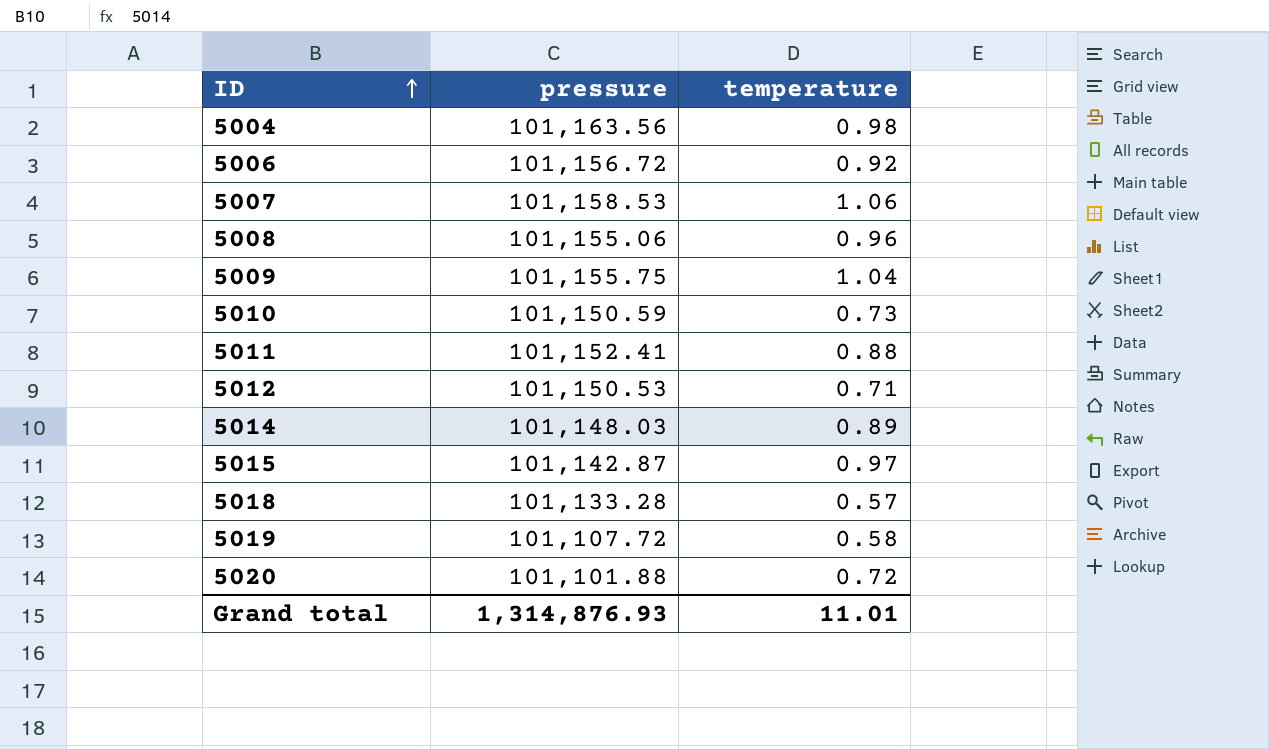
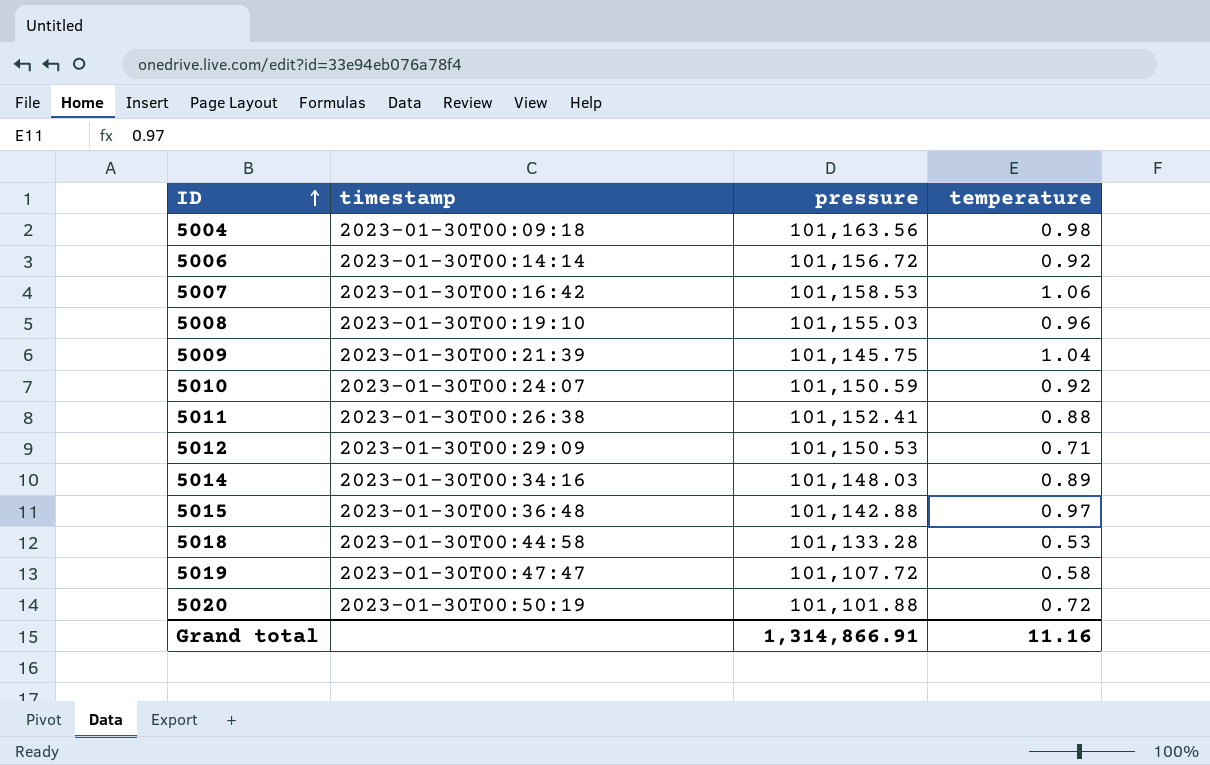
column timestamp | position: none -> 2
5008 | pressure: 101,155.06 -> 101,155.03
5009 | pressure: 101,155.75 -> 101,145.75
5010 | temperature: 0.73 -> 0.92
5015 | pressure: 101,142.87 -> 101,142.88
5018 | temperature: 0.57 -> 0.53
Grand total | pressure: 1,314,876.93 -> 1,314,866.91
Grand total | temperature: 11.01 -> 11.16

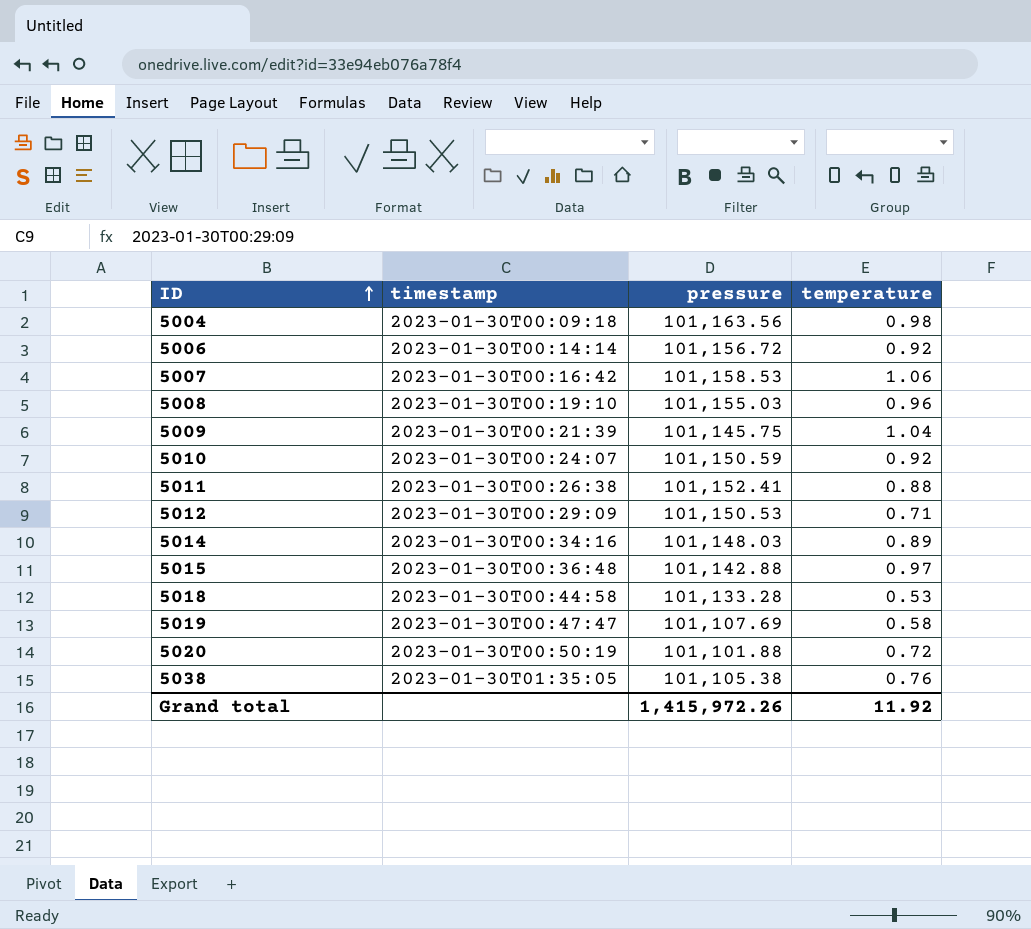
5019 | pressure: 101,107.72 -> 101,107.69
row 5038: none -> 2023-01-30T01:35:05 | 101,105.38 | 0.76
Grand total | pressure: 1,314,866.91 -> 1,415,972.26
Grand total | temperature: 11.16 -> 11.92

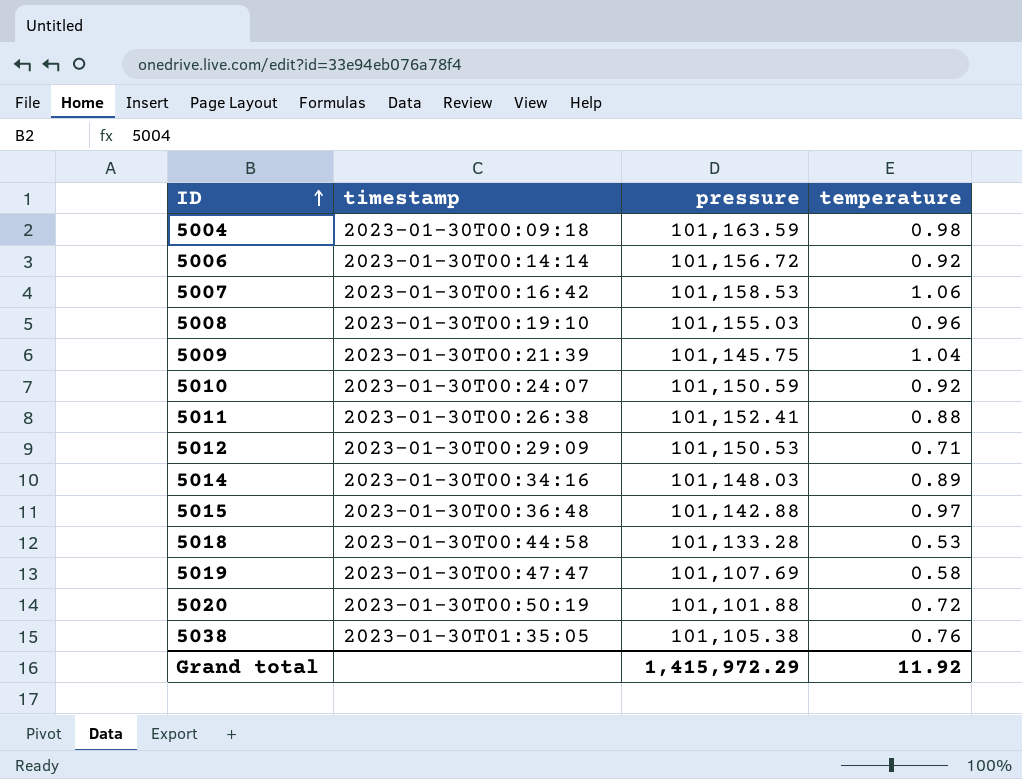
5004 | pressure: 101,163.56 -> 101,163.59
Grand total | pressure: 1,415,972.26 -> 1,415,972.29

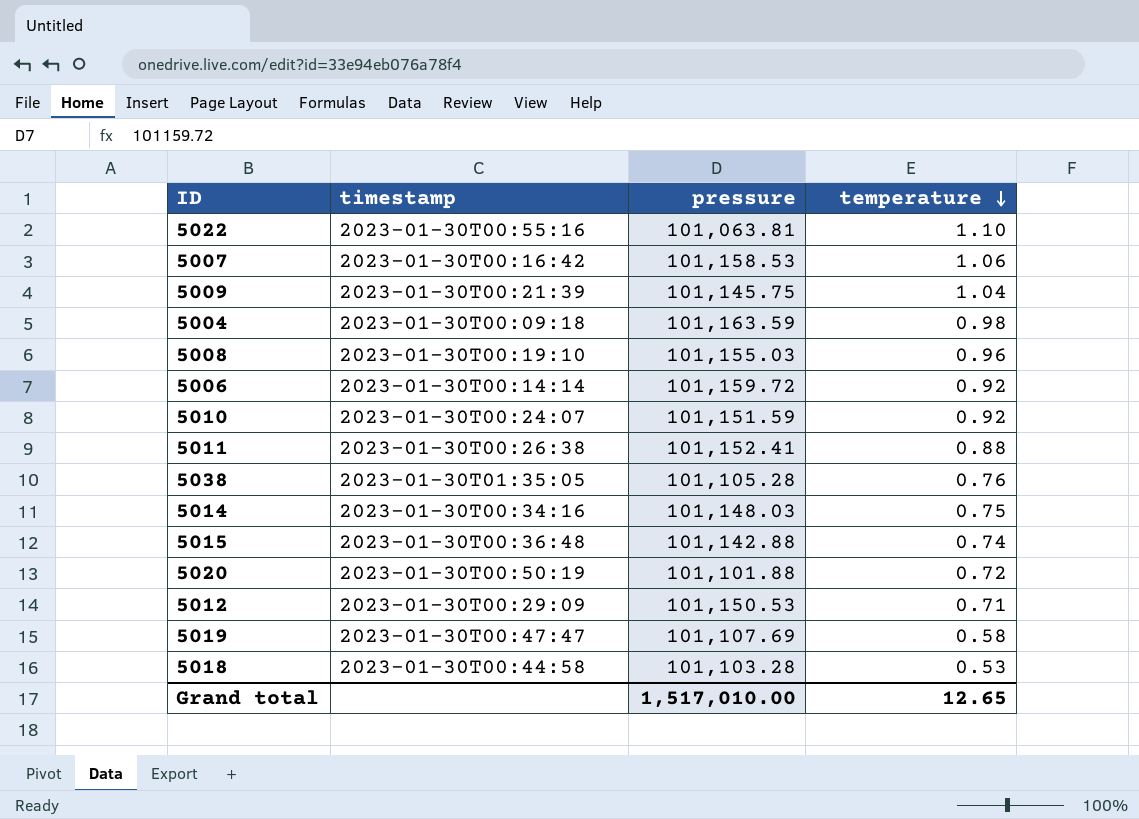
row order: ID ascending -> temperature descending
row 5022: none -> 2023-01-30T00:55:16 | 101,063.81 | 1.10
5006 | pressure: 101,156.72 -> 101,159.72
5010 | pressure: 101,150.59 -> 101,151.59
5038 | pressure: 101,105.38 -> 101,105.28
5014 | temperature: 0.89 -> 0.75
5015 | temperature: 0.97 -> 0.74
5018 | pressure: 101,133.28 -> 101,103.28
Grand total | pressure: 1,415,972.29 -> 1,517,010.00
Grand total | temperature: 11.92 -> 12.65

